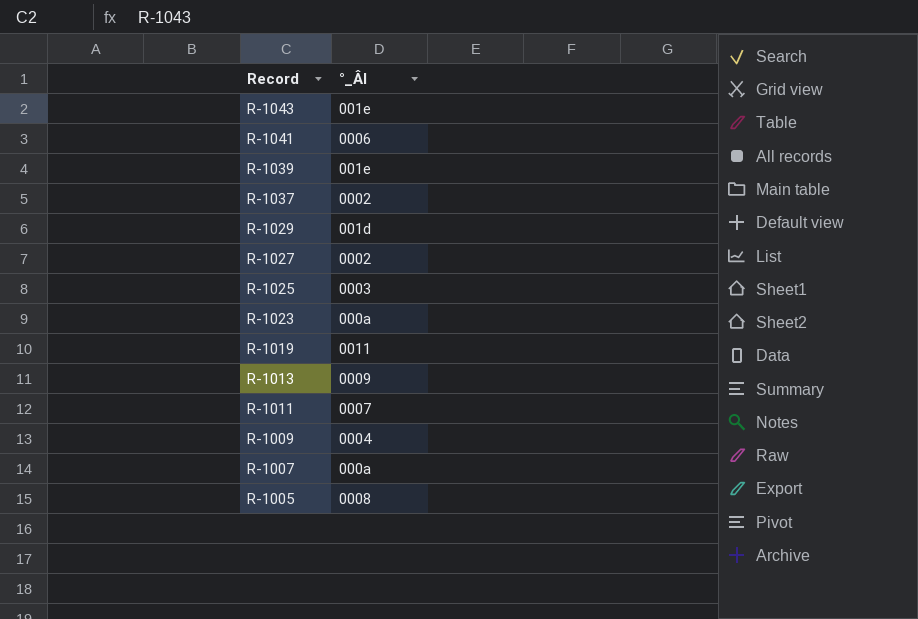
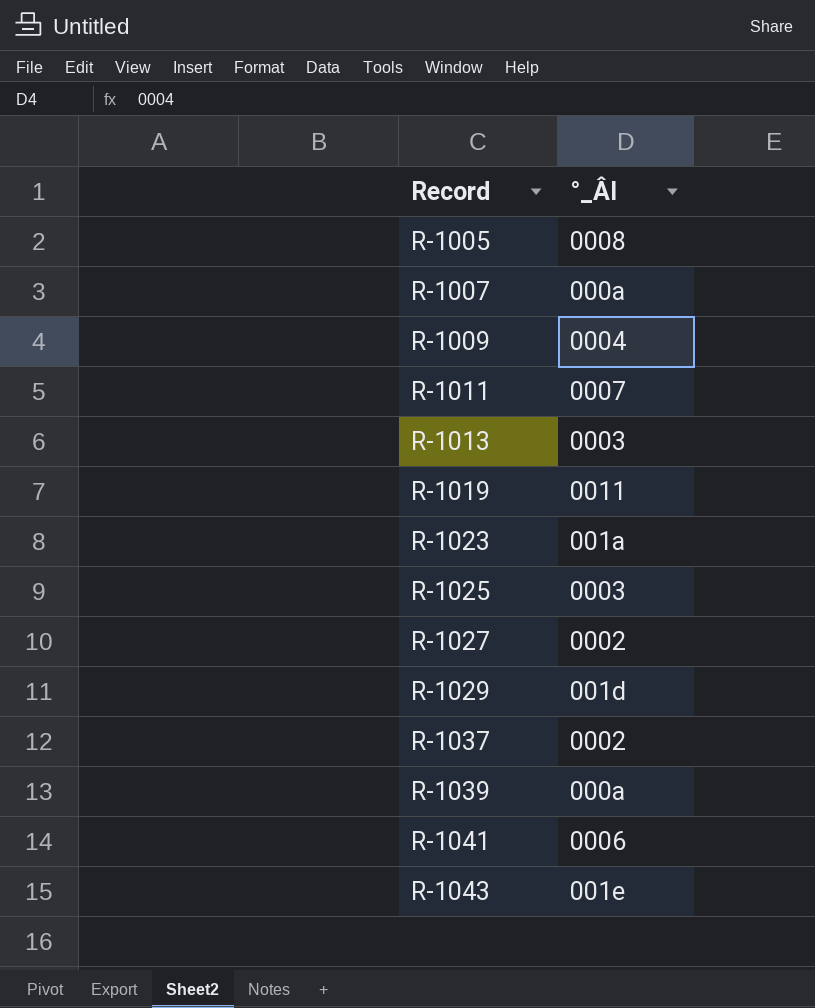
row order: Record descending -> Record ascending
R-1013 | °_ÂI: 0009 -> 0003
R-1023 | °_ÂI: 000a -> 001a
R-1039 | °_ÂI: 001e -> 000a

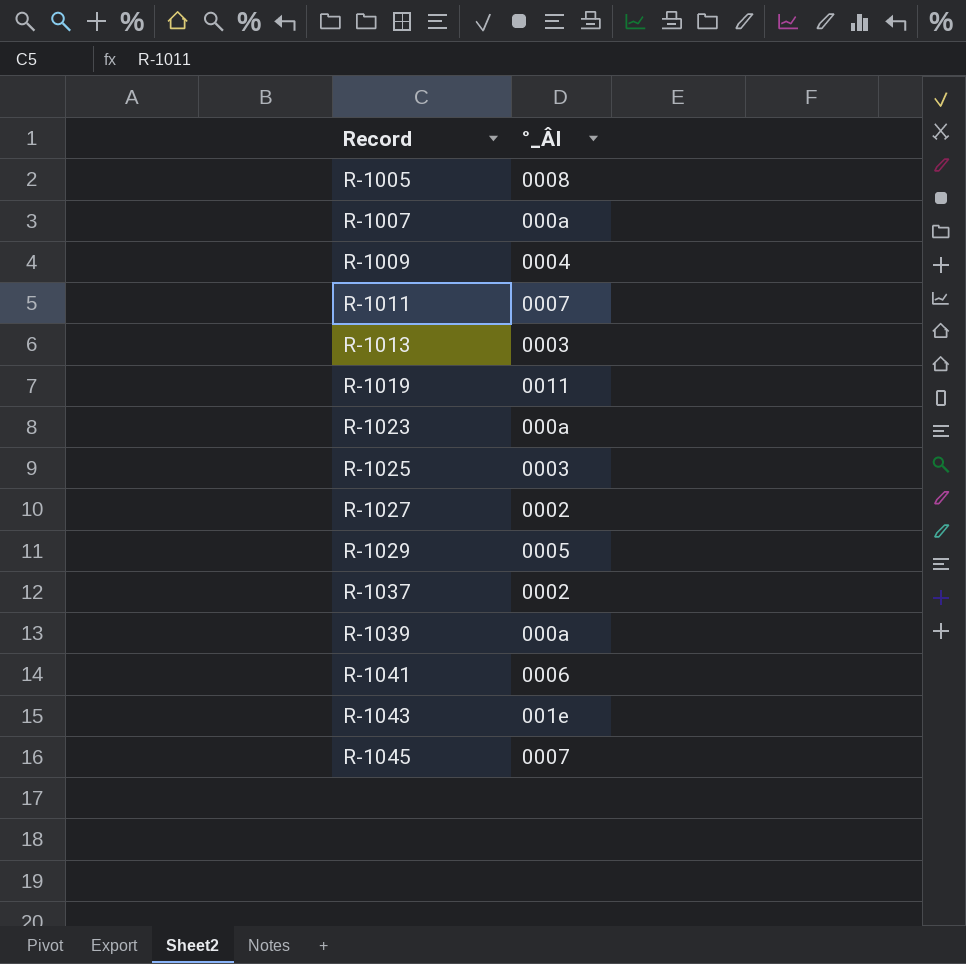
R-1023 | °_ÂI: 001a -> 000a
R-1029 | °_ÂI: 001d -> 0005
row R-1045: none -> 0007

